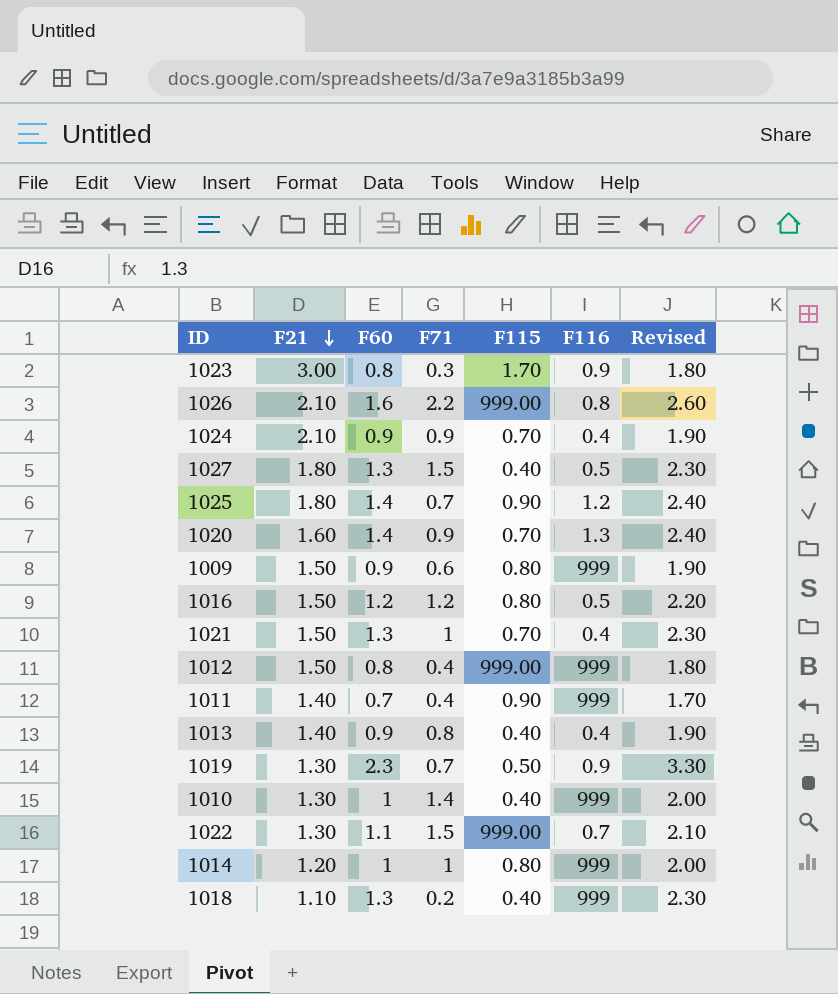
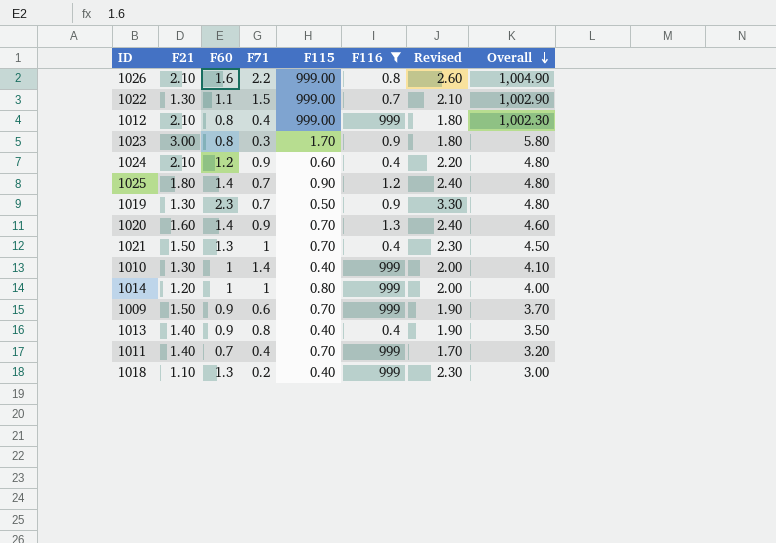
filter: none -> F116 != 0.5
row order: F21 descending -> Overall descending
column Overall | formula: none -> [F21] + [F60] + [F71] + [F115]
1012 | F21: 1.50 -> 2.10
1024 | F60: 0.9 -> 1.2
1024 | F115: 0.70 -> 0.60
1024 | Revised: 1.90 -> 2.20
1009 | F115: 0.80 -> 0.70
1011 | F115: 0.90 -> 0.70

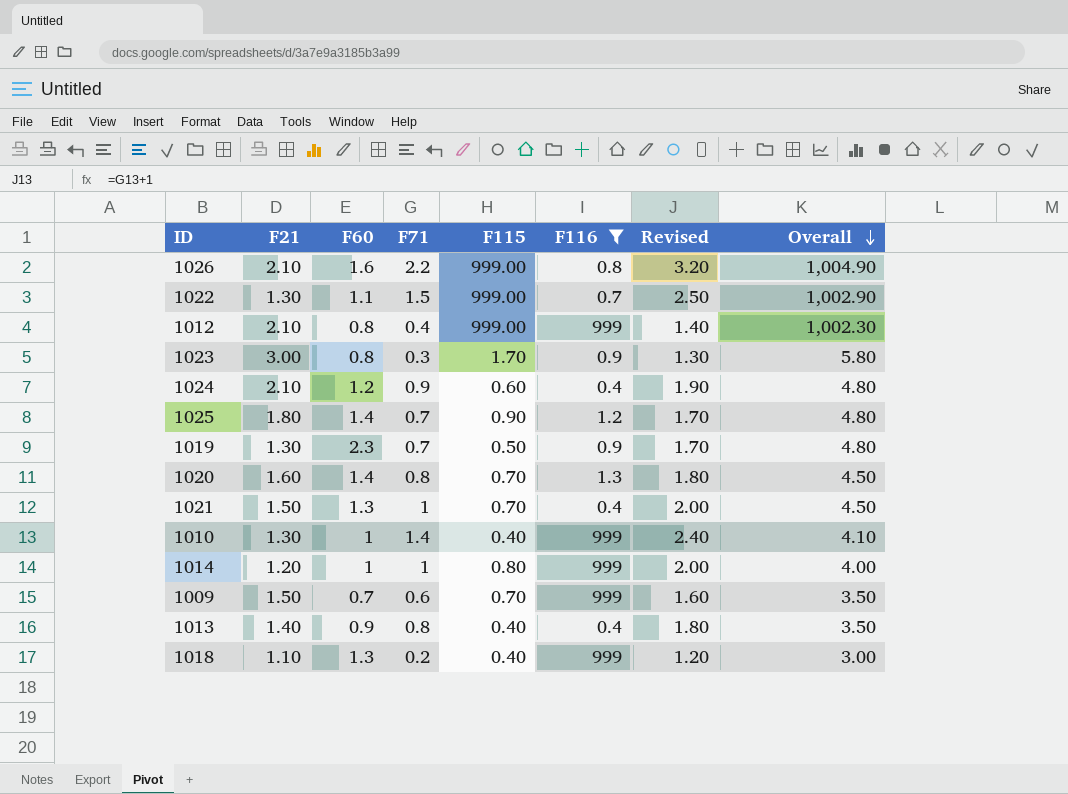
column Revised | formula: [F60] + 1 -> [F71] + 1
row 1011: 1.40 | 0.7 | 0.4 | 0.70 | 999 | 1.70 | 3.20 -> none
1020 | F71: 0.9 -> 0.8
1020 | Overall: 4.60 -> 4.50
1009 | F60: 0.9 -> 0.7
1009 | Overall: 3.70 -> 3.50

